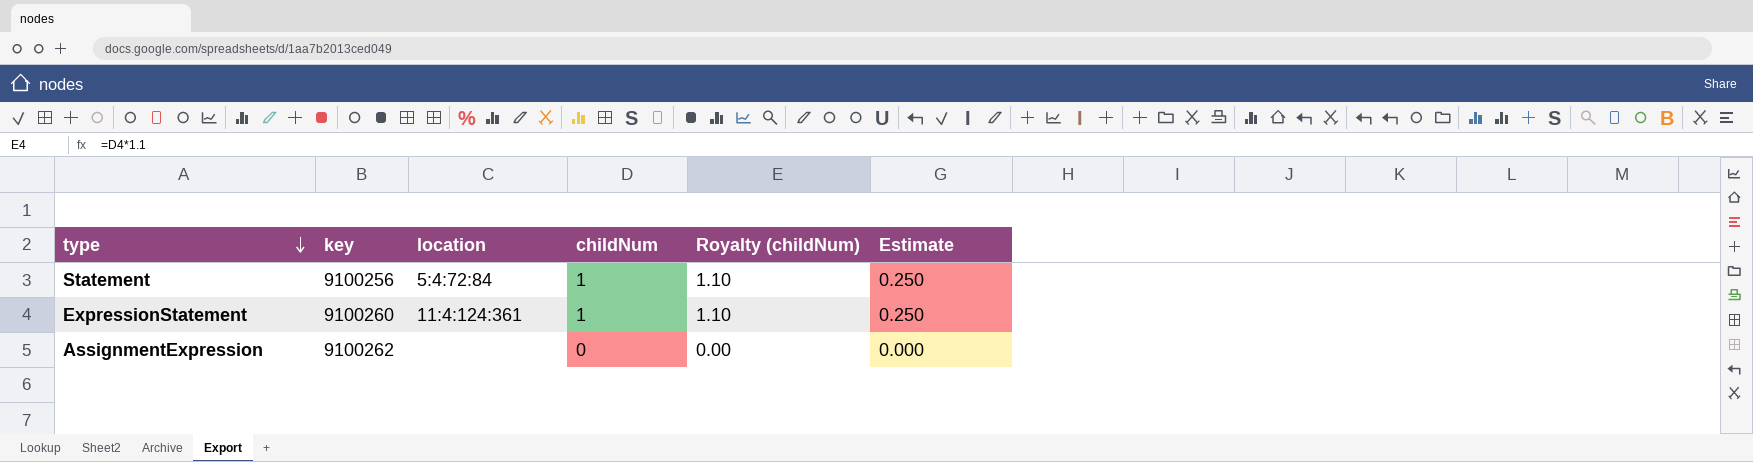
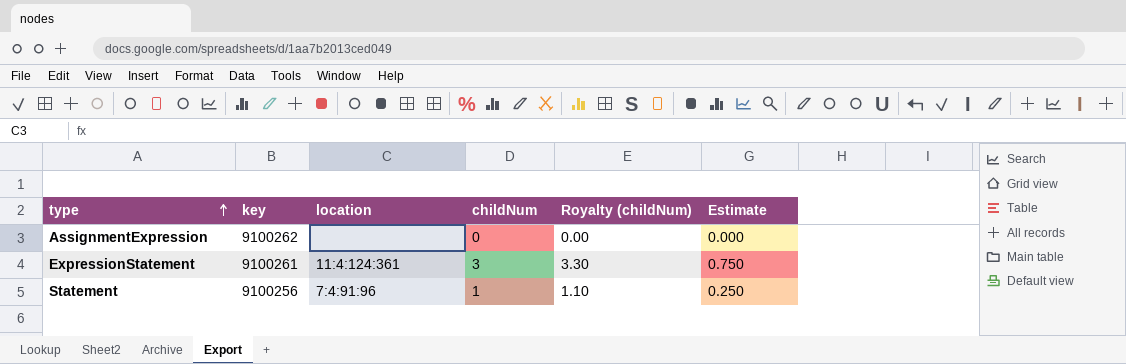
row order: type descending -> type ascending
ExpressionStatement | key: 9100260 -> 9100261
ExpressionStatement | childNum: 1 -> 3
ExpressionStatement | Royalty (childNum): 1.10 -> 3.30
ExpressionStatement | Estimate: 0.250 -> 0.750
Statement | location: 5:4:72:84 -> 7:4:91:96

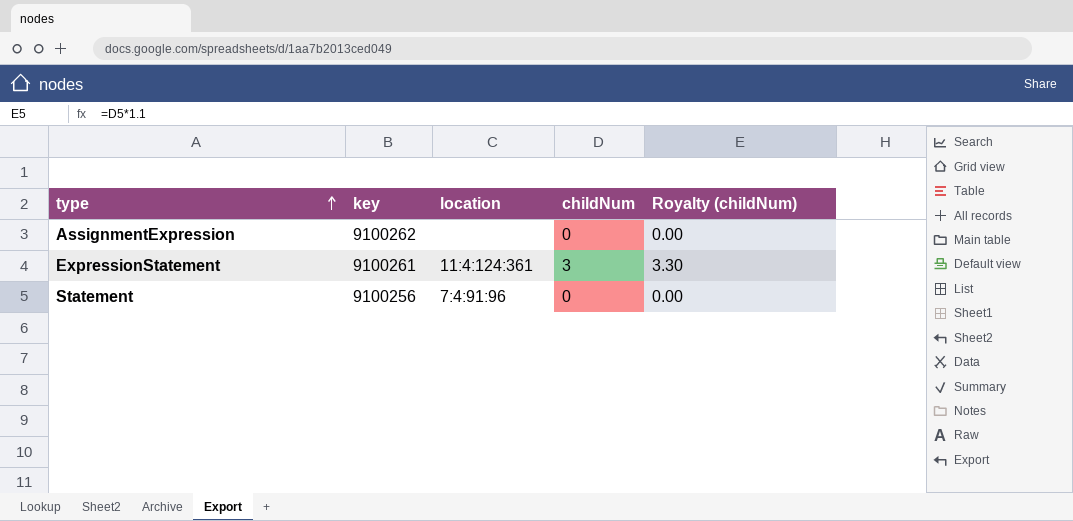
column Estimate | formula: [childNum] * 0.25 -> none
Statement | childNum: 1 -> 0
Statement | Royalty (childNum): 1.10 -> 0.00

